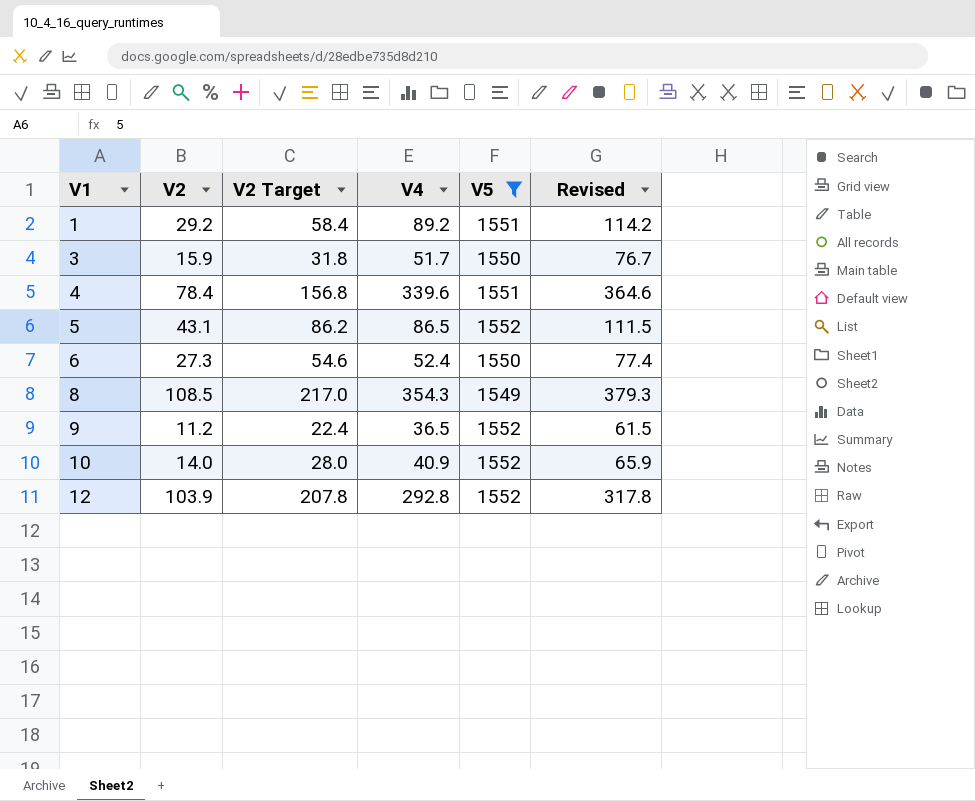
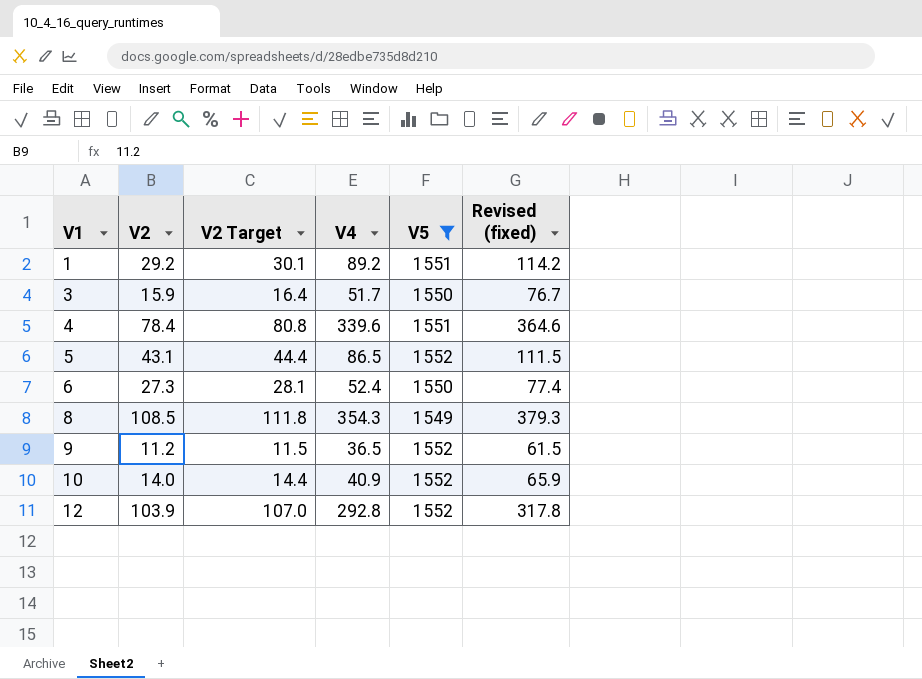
column V2 Target | formula: [V2] * 2 -> [V2] * 1.03
column name: Revised -> Revised (fixed)

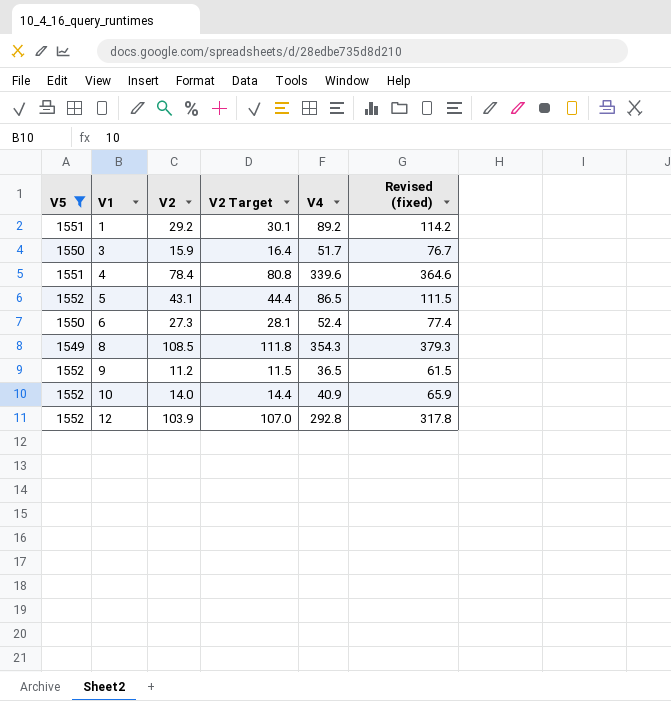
column V5 | position: 5 -> 1

